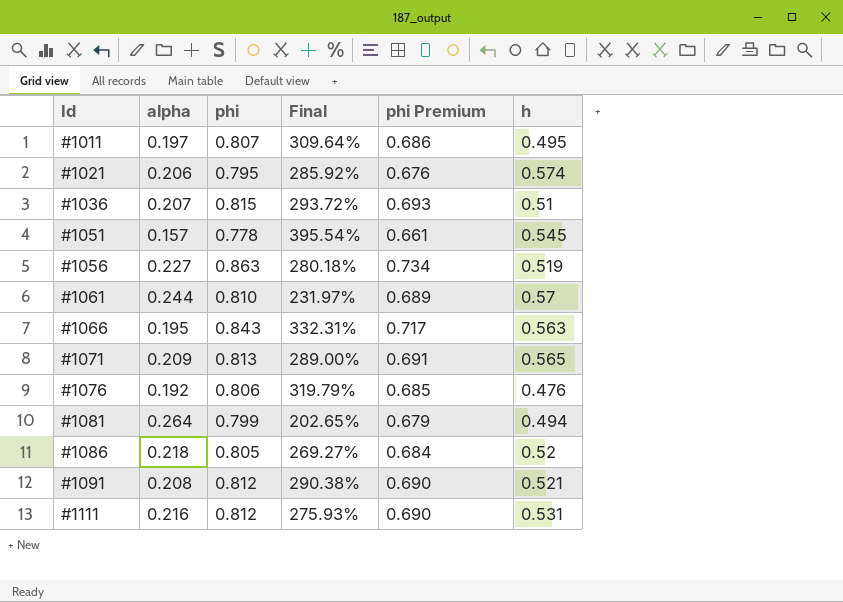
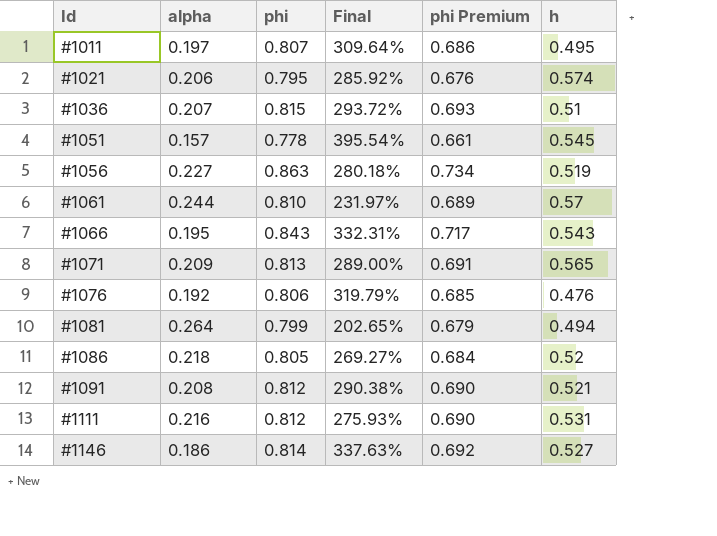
#1066 | h: 0.563 -> 0.543
row #1146: none -> 0.186 | 0.814 | 337.63% | 0.692 | 0.527

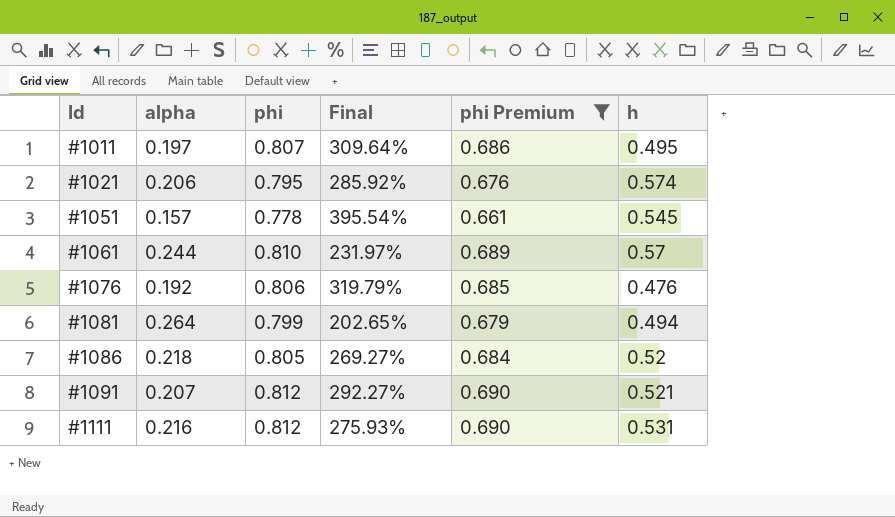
filter: none -> phi Premium <= 0.690
#1091 | alpha: 0.208 -> 0.207
#1091 | Final: 290.38% -> 292.27%

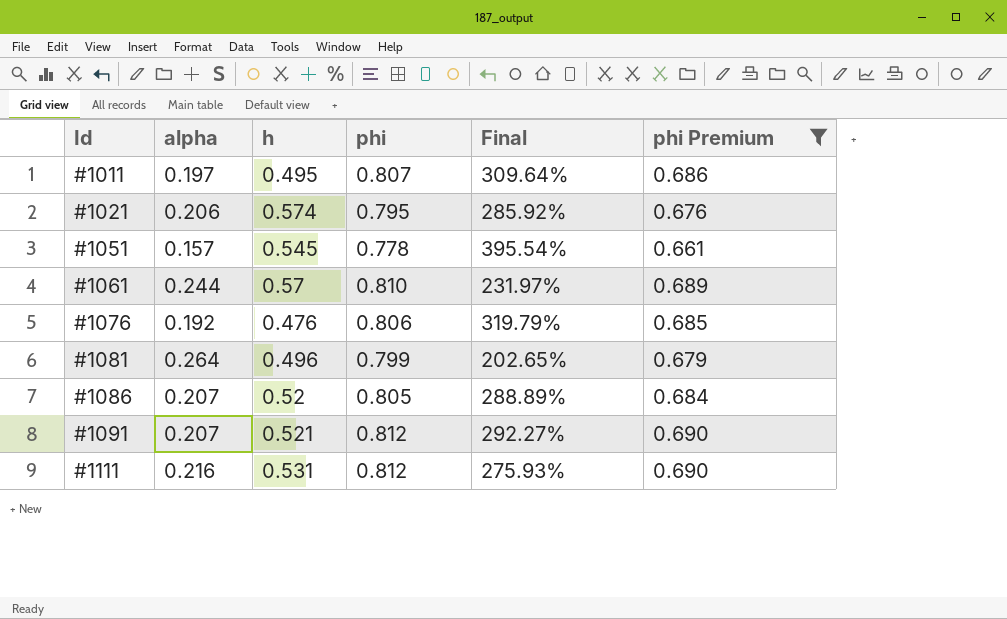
column h | position: 6 -> 3
#1081 | h: 0.494 -> 0.496
#1086 | alpha: 0.218 -> 0.207
#1086 | Final: 269.27% -> 288.89%

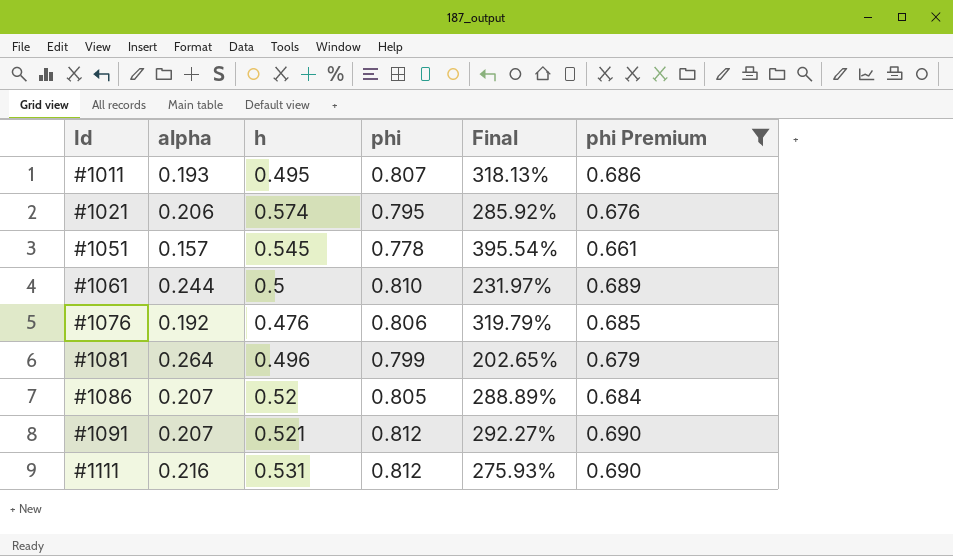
#1011 | alpha: 0.197 -> 0.193
#1011 | Final: 309.64% -> 318.13%
#1061 | h: 0.57 -> 0.5

